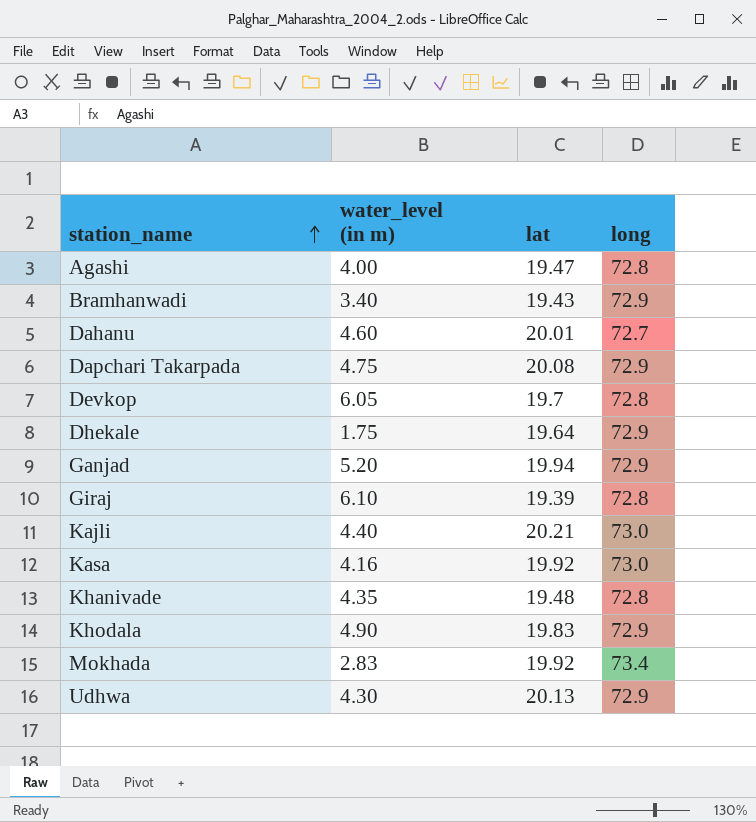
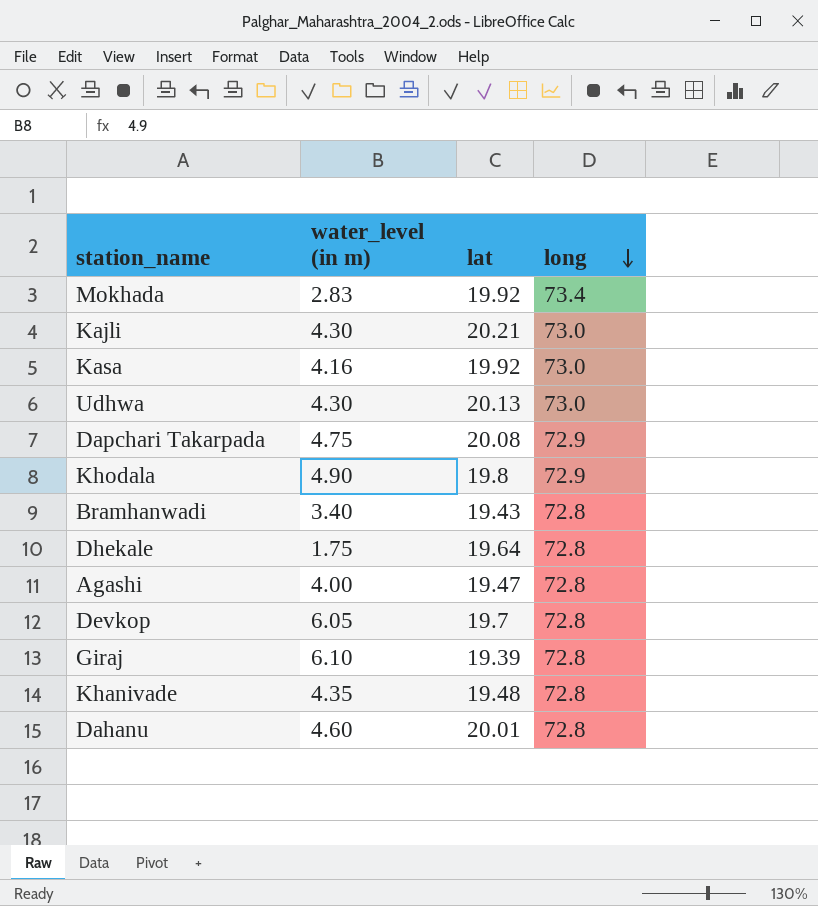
row order: station_name ascending -> long descending
row Ganjad: 5.20 | 19.94 | 72.9 -> none
Kajli | water_level (in m): 4.40 -> 4.30
Udhwa | long: 72.9 -> 73.0
Khodala | lat: 19.83 -> 19.8
Bramhanwadi | long: 72.9 -> 72.8
Dhekale | long: 72.9 -> 72.8
Dahanu | long: 72.7 -> 72.8

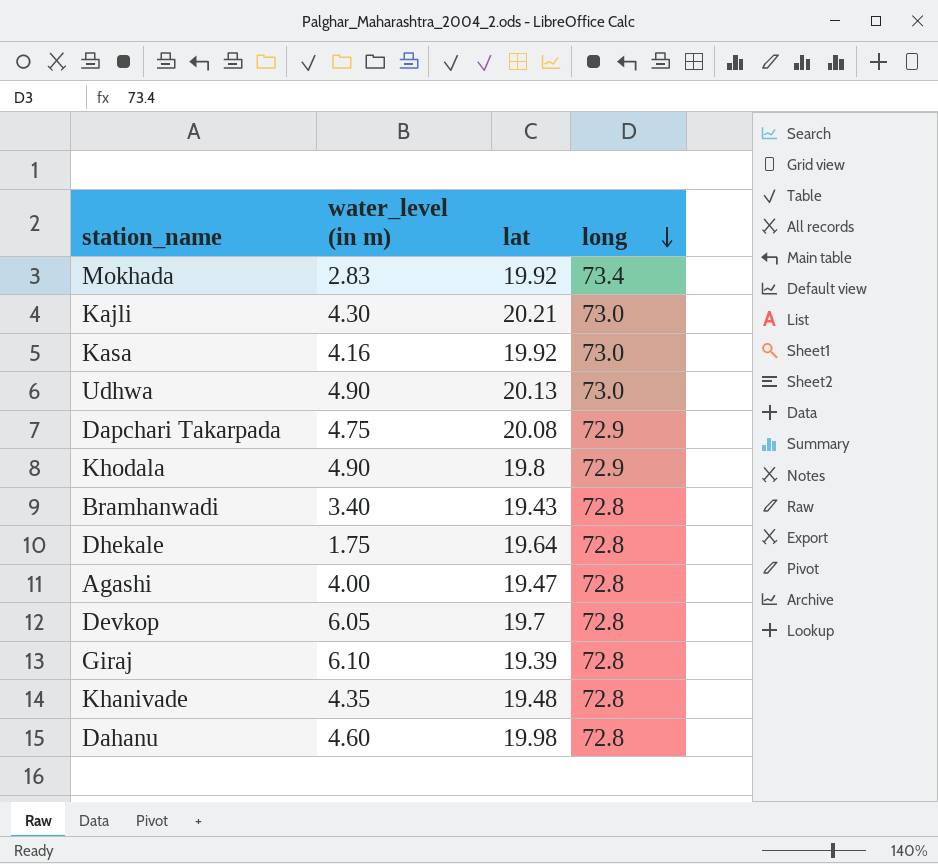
Udhwa | water_level (in m): 4.30 -> 4.90
Dahanu | lat: 20.01 -> 19.98

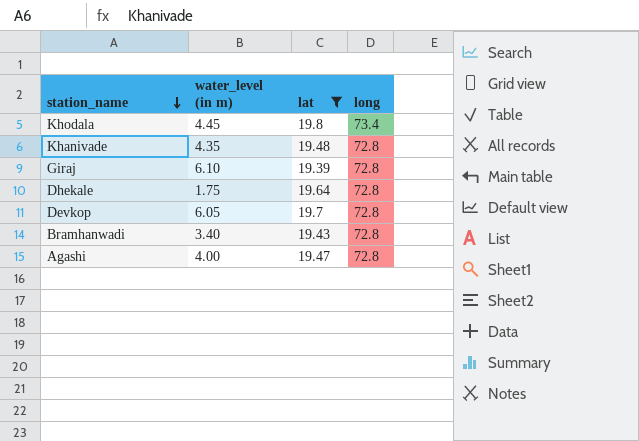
filter: none -> lat <= 19.8
row order: long descending -> station_name descending
Khodala | water_level (in m): 4.90 -> 4.45
Khodala | long: 72.9 -> 73.4

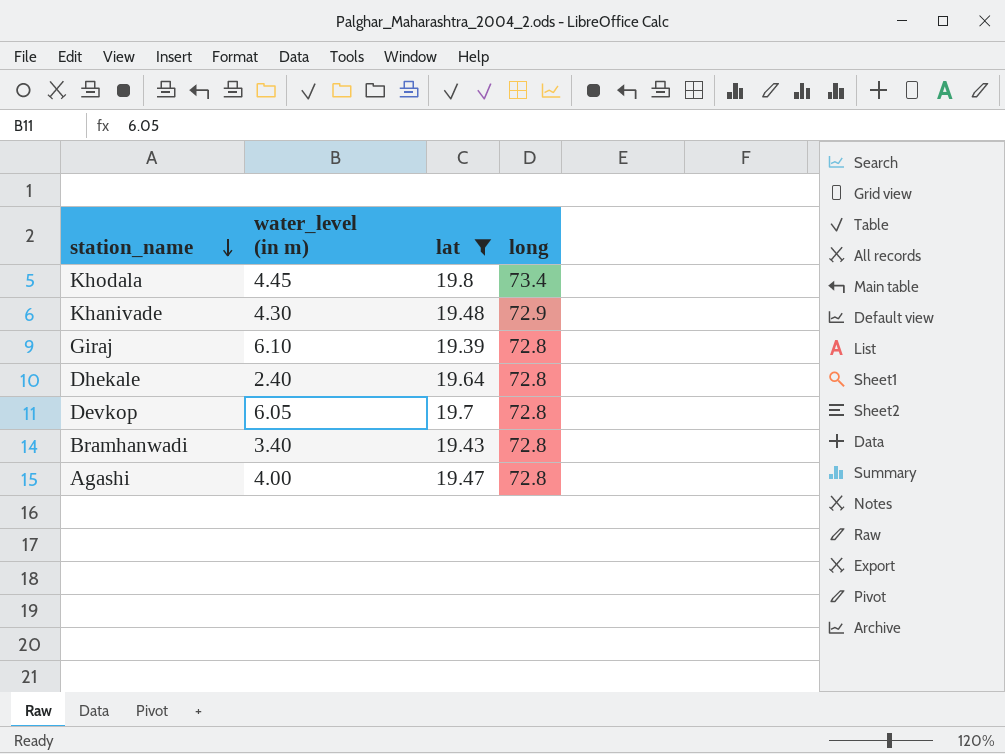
Khanivade | water_level (in m): 4.35 -> 4.30
Khanivade | long: 72.8 -> 72.9
Dhekale | water_level (in m): 1.75 -> 2.40

